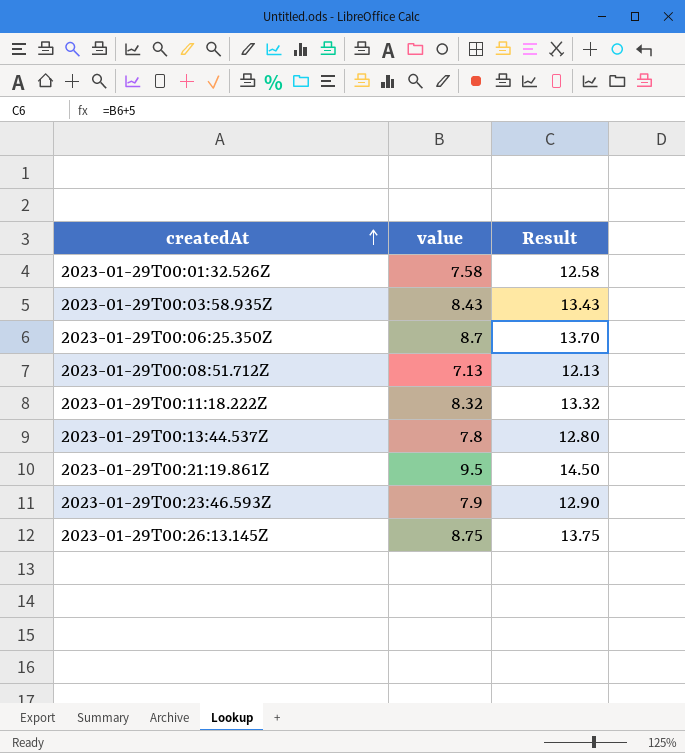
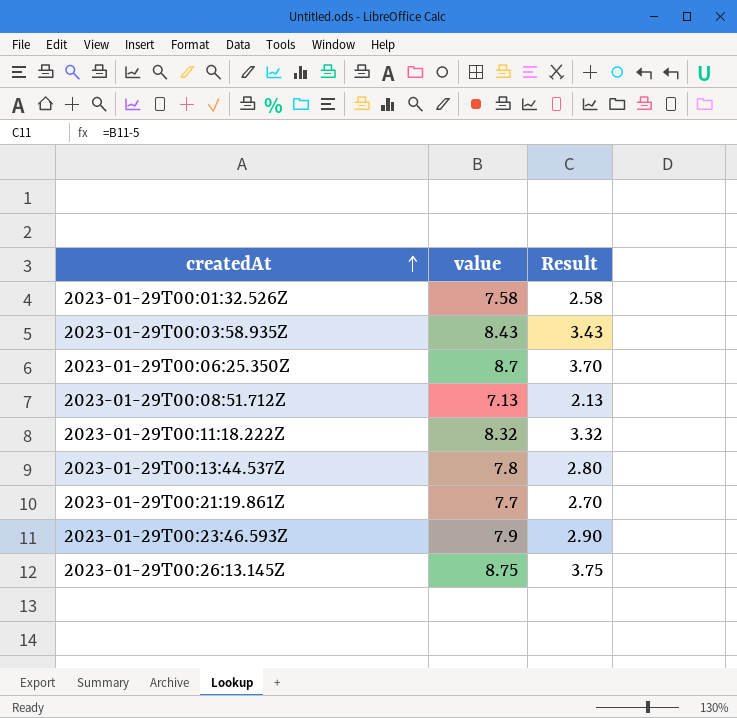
column Result | formula: [value] + 5 -> [value] - 5
2023-01-29T00:21:19.861Z | value: 9.5 -> 7.7

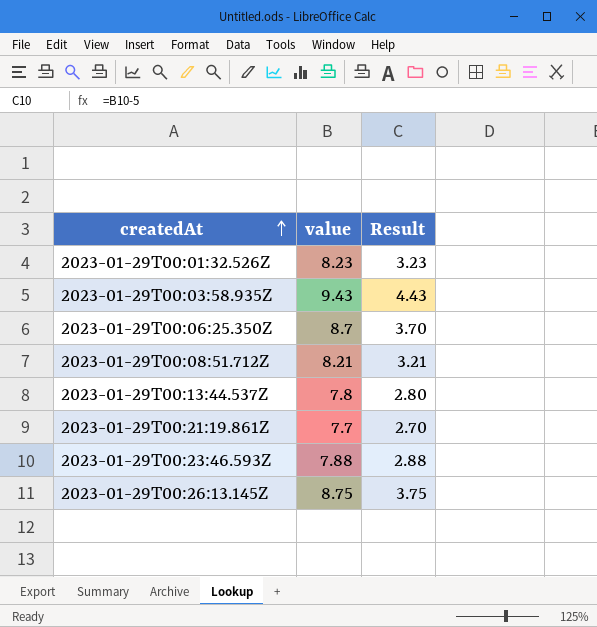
row 2023-01-29T00:11:18.222Z: 8.32 | 3.32 -> none
2023-01-29T00:01:32.526Z | value: 7.58 -> 8.23
2023-01-29T00:01:32.526Z | Result: 2.58 -> 3.23
2023-01-29T00:03:58.935Z | value: 8.43 -> 9.43
2023-01-29T00:03:58.935Z | Result: 3.43 -> 4.43
2023-01-29T00:08:51.712Z | value: 7.13 -> 8.21
2023-01-29T00:08:51.712Z | Result: 2.13 -> 3.21
2023-01-29T00:23:46.593Z | value: 7.9 -> 7.88
2023-01-29T00:23:46.593Z | Result: 2.90 -> 2.88

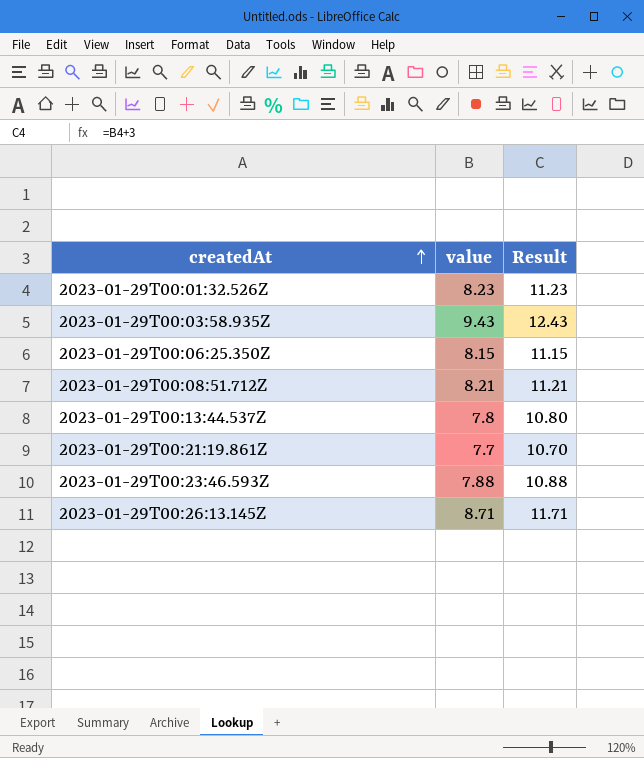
column Result | formula: [value] - 5 -> [value] + 3
2023-01-29T00:06:25.350Z | value: 8.7 -> 8.15
2023-01-29T00:26:13.145Z | value: 8.75 -> 8.71

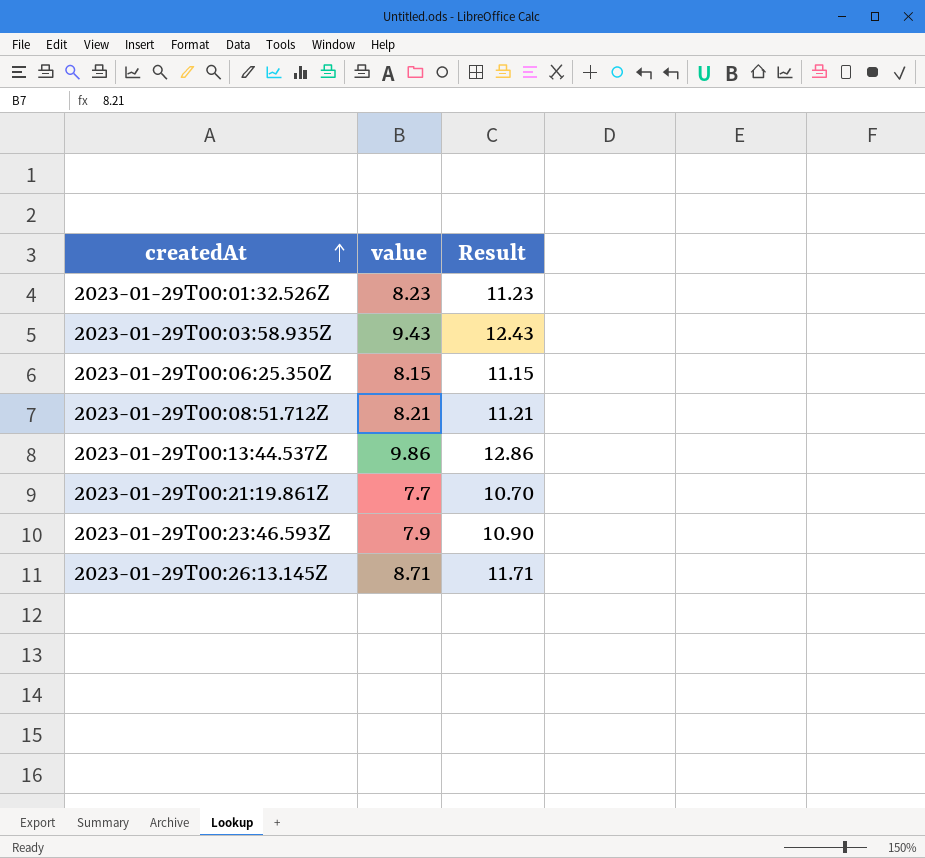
2023-01-29T00:13:44.537Z | value: 7.8 -> 9.86
2023-01-29T00:13:44.537Z | Result: 10.80 -> 12.86
2023-01-29T00:23:46.593Z | value: 7.88 -> 7.9
2023-01-29T00:23:46.593Z | Result: 10.88 -> 10.90

